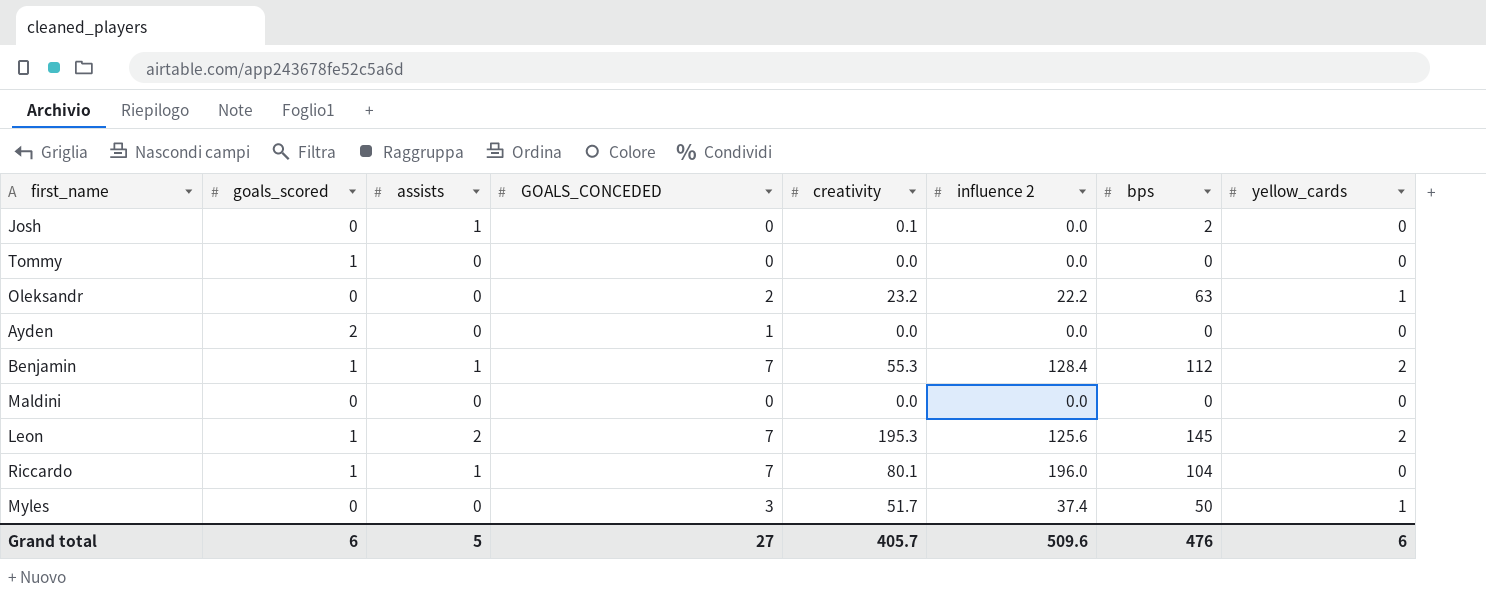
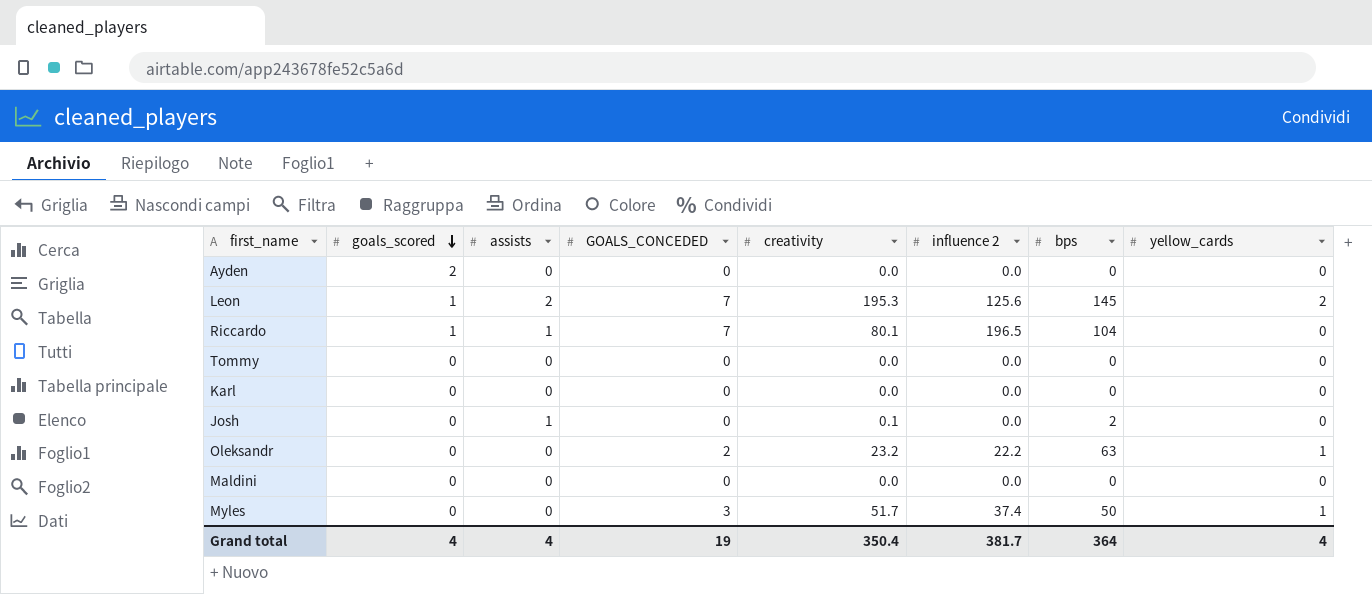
row order: none -> goals_scored descending
row Benjamin: 1 | 1 | 7 | 55.3 | 128.4 | 112 | 2 -> none
Ayden | GOALS_CONCEDED: 1 -> 0
Riccardo | influence 2: 196.0 -> 196.5
Tommy | goals_scored: 1 -> 0
row Karl: none -> 0 | 0 | 0 | 0.0 | 0.0 | 0 | 0
Grand total | goals_scored: 6 -> 4
Grand total | assists: 5 -> 4
Grand total | GOALS_CONCEDED: 27 -> 19
Grand total | creativity: 405.7 -> 350.4
Grand total | influence 2: 509.6 -> 381.7
Grand total | bps: 476 -> 364
Grand total | yellow_cards: 6 -> 4

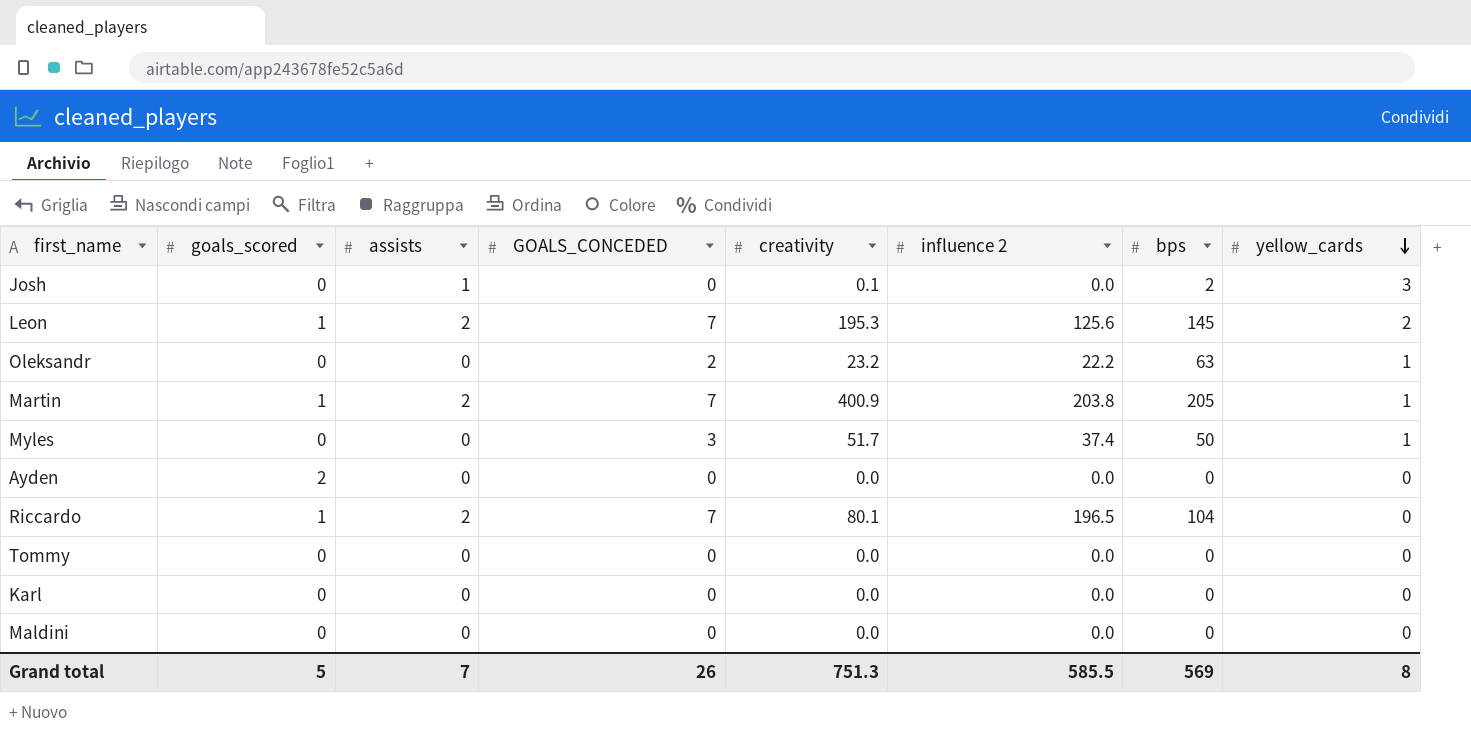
row order: goals_scored descending -> yellow_cards descending
Josh | yellow_cards: 0 -> 3
row Martin: none -> 1 | 2 | 7 | 400.9 | 203.8 | 205 | 1
Riccardo | assists: 1 -> 2
Grand total | goals_scored: 4 -> 5
Grand total | assists: 4 -> 7
Grand total | GOALS_CONCEDED: 19 -> 26
Grand total | creativity: 350.4 -> 751.3
Grand total | influence 2: 381.7 -> 585.5
Grand total | bps: 364 -> 569
Grand total | yellow_cards: 4 -> 8

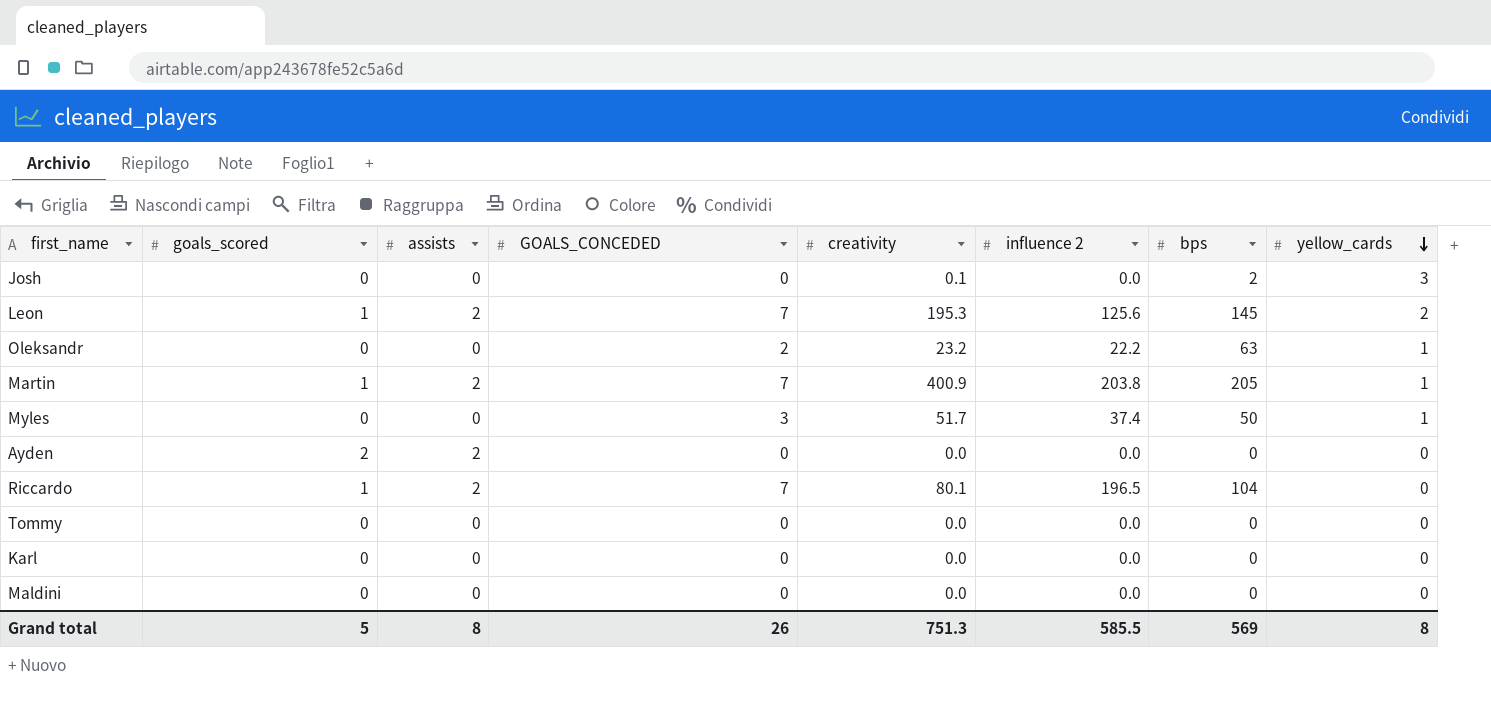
Josh | assists: 1 -> 0
Ayden | assists: 0 -> 2
Grand total | assists: 7 -> 8

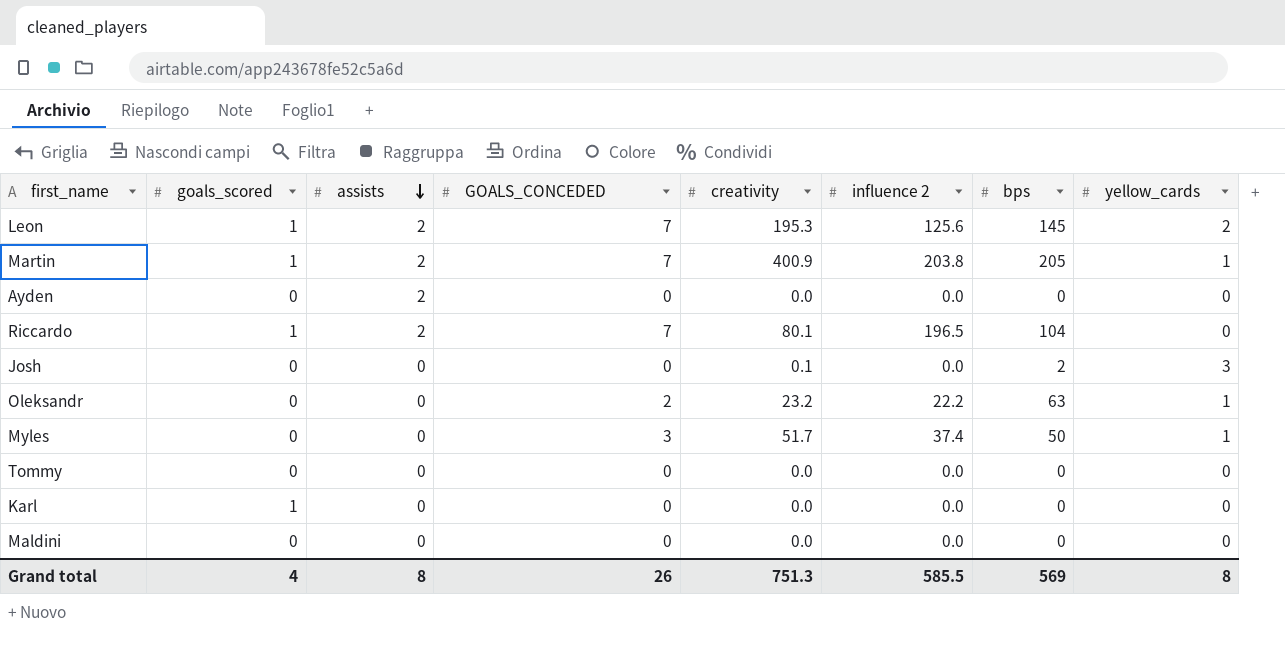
row order: yellow_cards descending -> assists descending
Ayden | goals_scored: 2 -> 0
Karl | goals_scored: 0 -> 1
Grand total | goals_scored: 5 -> 4

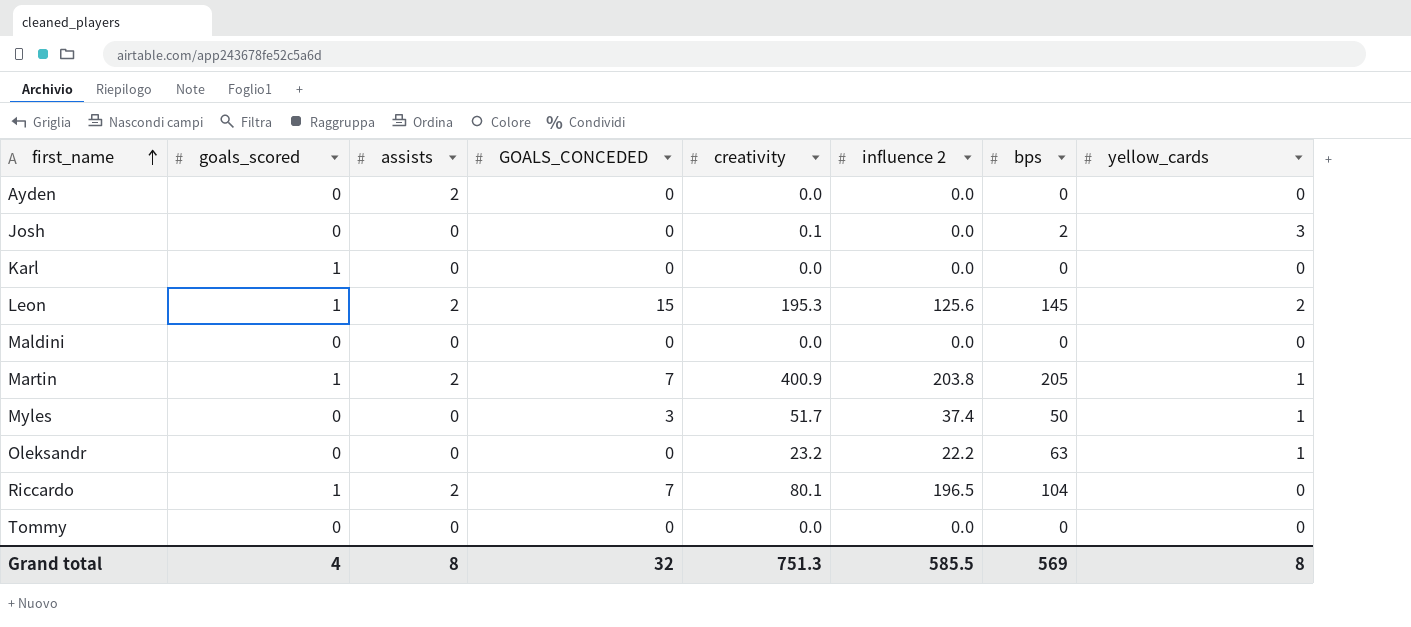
row order: assists descending -> first_name ascending
Leon | GOALS_CONCEDED: 7 -> 15
Oleksandr | GOALS_CONCEDED: 2 -> 0
Grand total | GOALS_CONCEDED: 26 -> 32

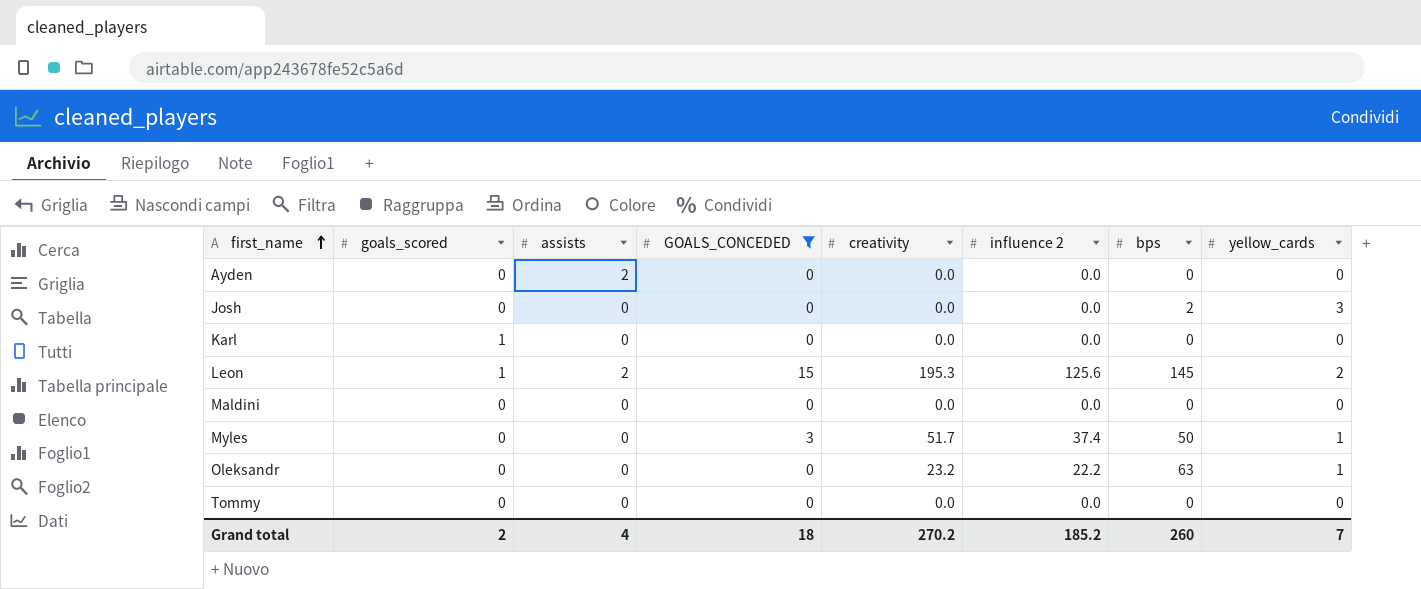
filter: none -> GOALS_CONCEDED != 7
Josh | creativity: 0.1 -> 0.0
Grand total | goals_scored: 4 -> 2
Grand total | assists: 8 -> 4
Grand total | GOALS_CONCEDED: 32 -> 18
Grand total | creativity: 751.3 -> 270.2
Grand total | influence 2: 585.5 -> 185.2
Grand total | bps: 569 -> 260
Grand total | yellow_cards: 8 -> 7

